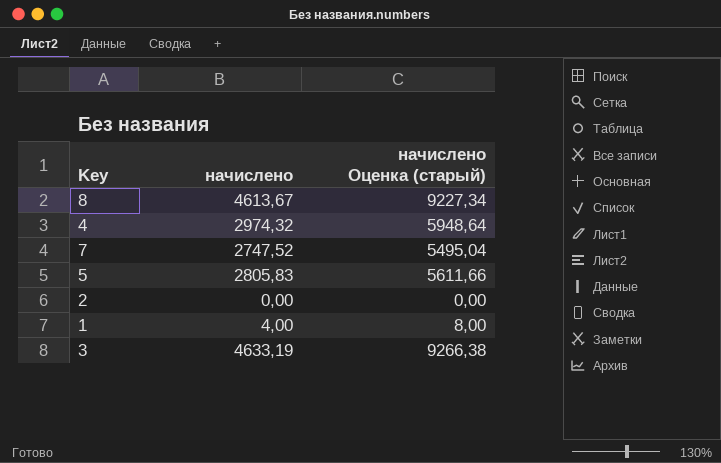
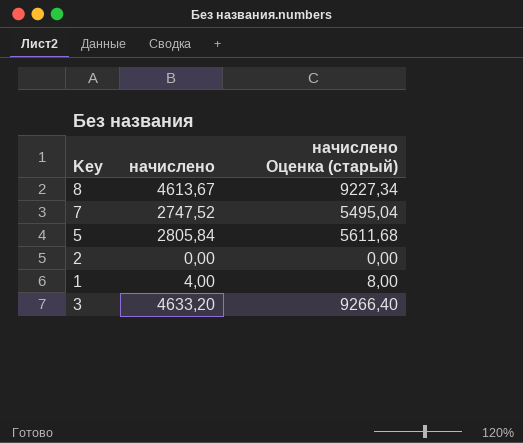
row 4: 2974,32 | 5948,64 -> none
5 | начислено: 2805,83 -> 2805,84
5 | начислено Оценка (старый): 5611,66 -> 5611,68
3 | начислено: 4633,19 -> 4633,20
3 | начислено Оценка (старый): 9266,38 -> 9266,40

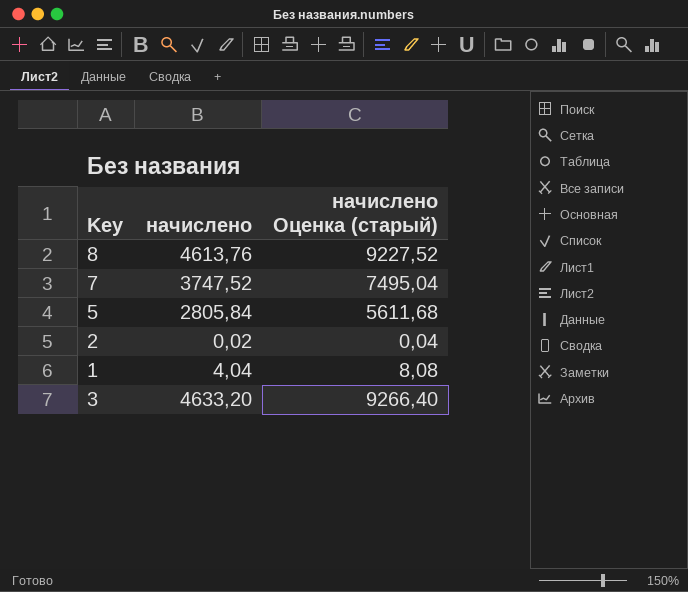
8 | начислено: 4613,67 -> 4613,76
8 | начислено Оценка (старый): 9227,34 -> 9227,52
7 | начислено: 2747,52 -> 3747,52
7 | начислено Оценка (старый): 5495,04 -> 7495,04
2 | начислено: 0,00 -> 0,02
2 | начислено Оценка (старый): 0,00 -> 0,04
1 | начислено: 4,00 -> 4,04
1 | начислено Оценка (старый): 8,00 -> 8,08

